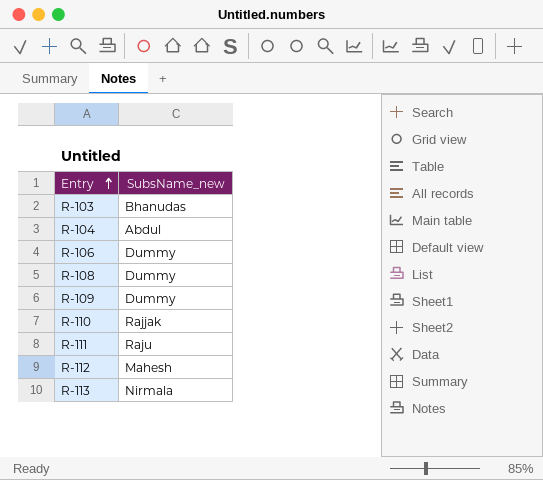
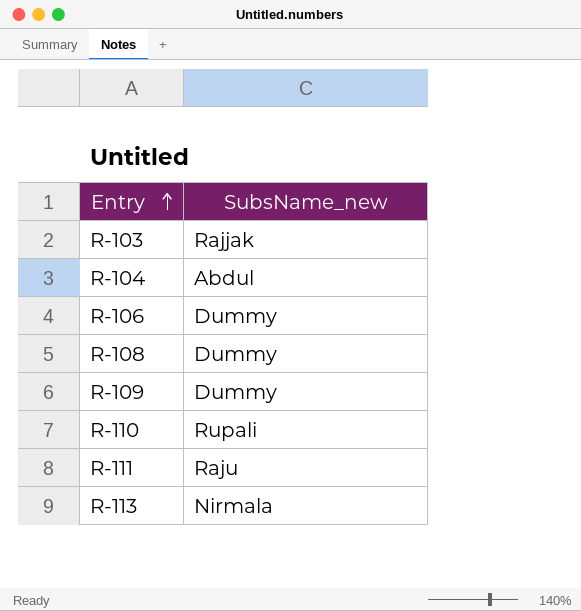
row R-112: Mahesh -> none
R-103 | SubsName_new: Bhanudas -> Rajjak
R-110 | SubsName_new: Rajjak -> Rupali

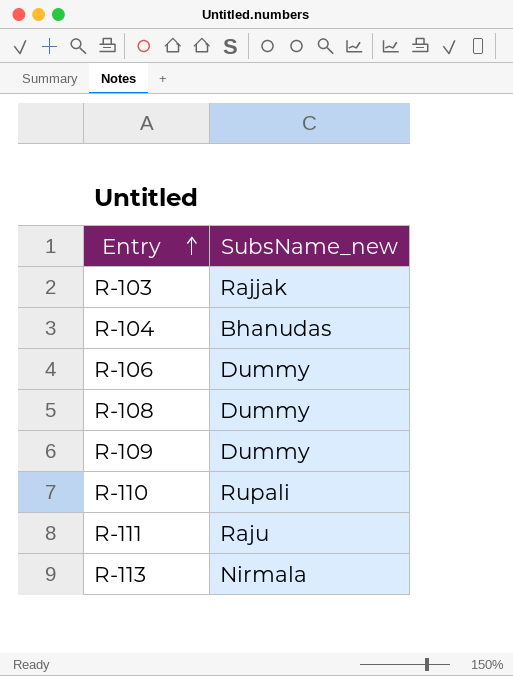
R-104 | SubsName_new: Abdul -> Bhanudas

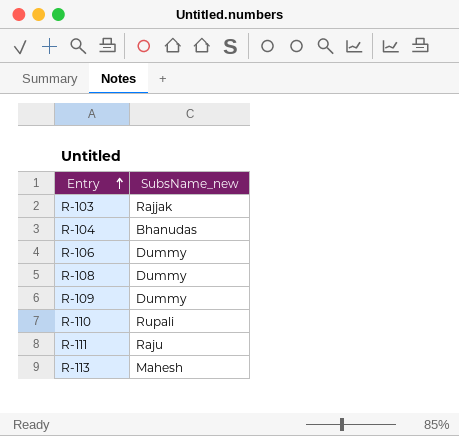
R-113 | SubsName_new: Nirmala -> Mahesh

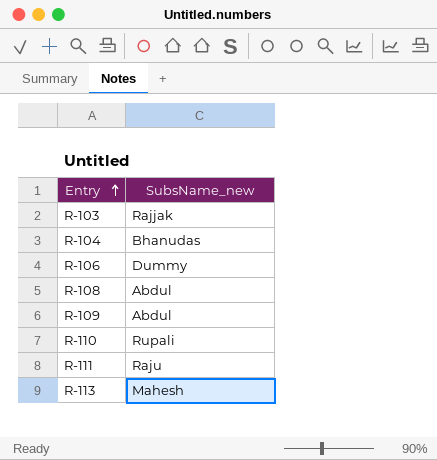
R-108 | SubsName_new: Dummy -> Abdul
R-109 | SubsName_new: Dummy -> Abdul

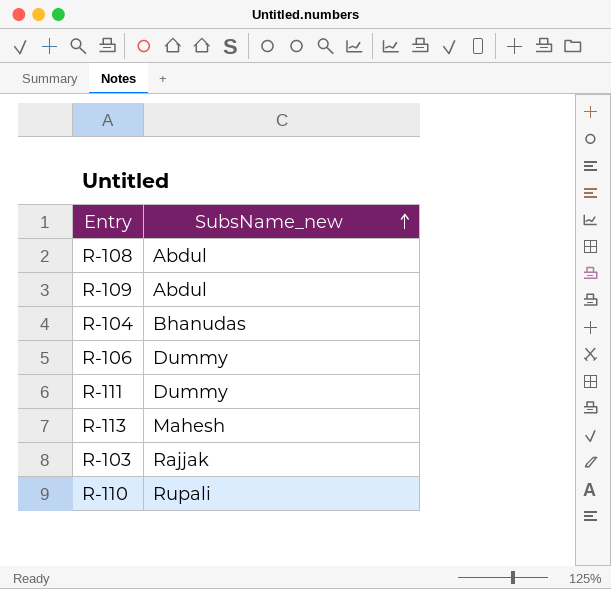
row order: Entry ascending -> SubsName_new ascending
R-111 | SubsName_new: Raju -> Dummy

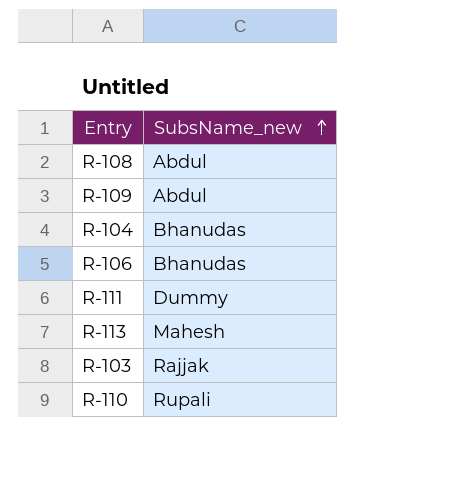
R-106 | SubsName_new: Dummy -> Bhanudas

